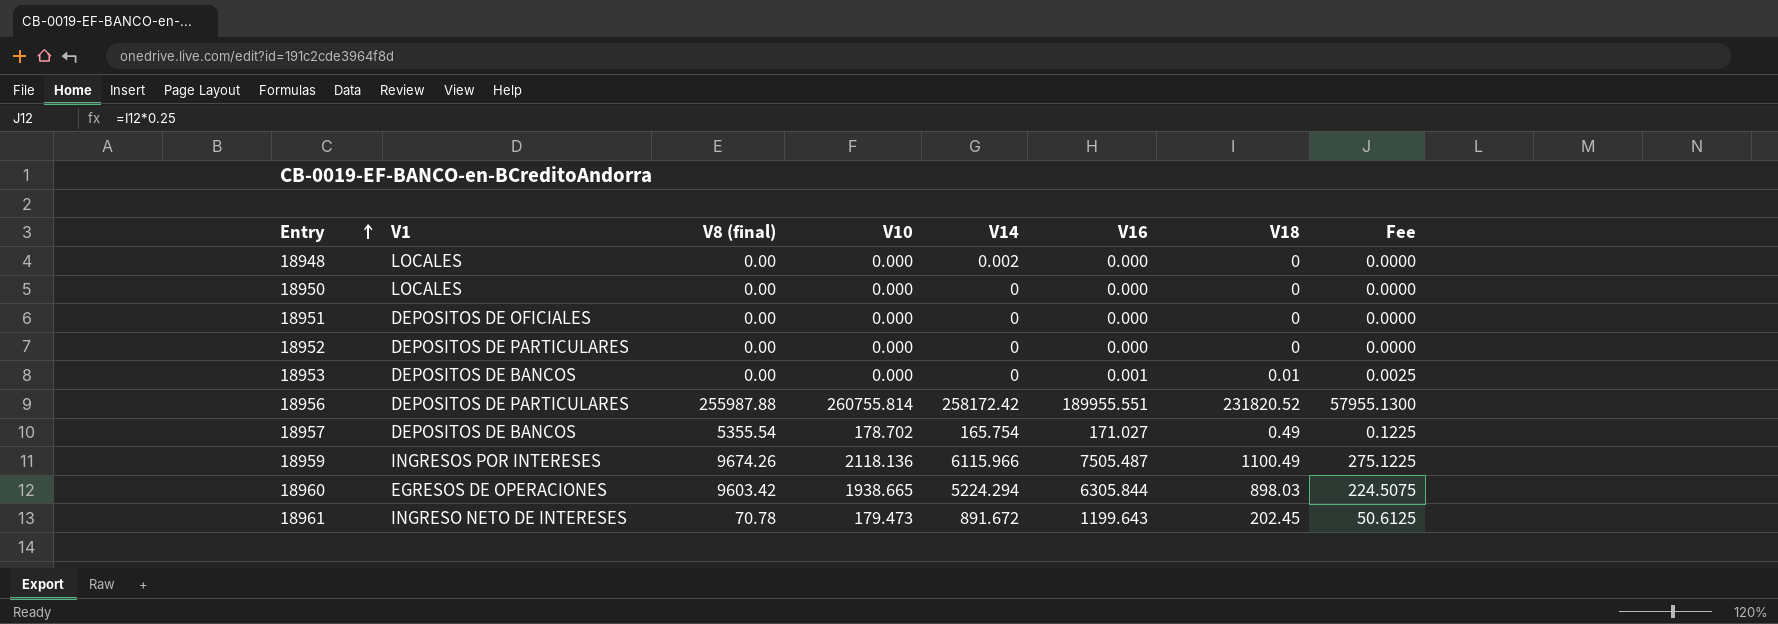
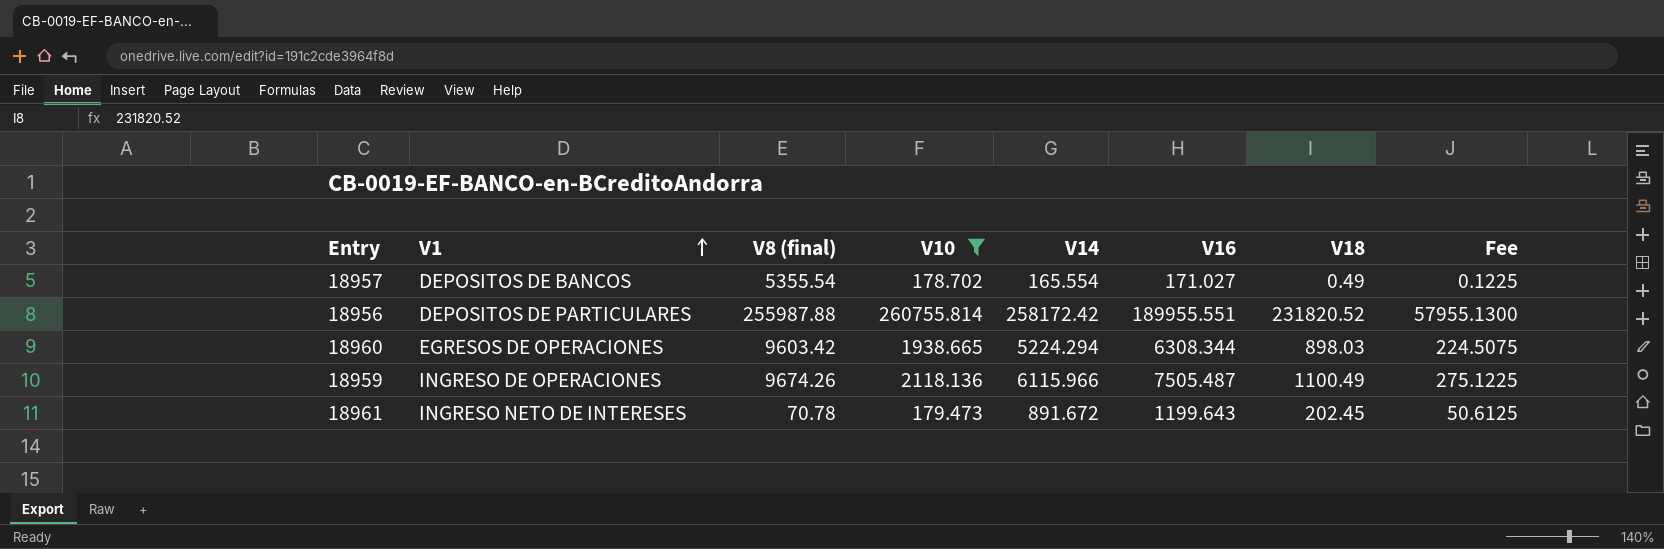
filter: none -> V10 != 0.000
row order: Entry ascending -> V1 ascending
18957 | V14: 165.754 -> 165.554
18960 | V16: 6305.844 -> 6308.344
18959 | V1: INGRESOS POR INTERESES -> INGRESO DE OPERACIONES

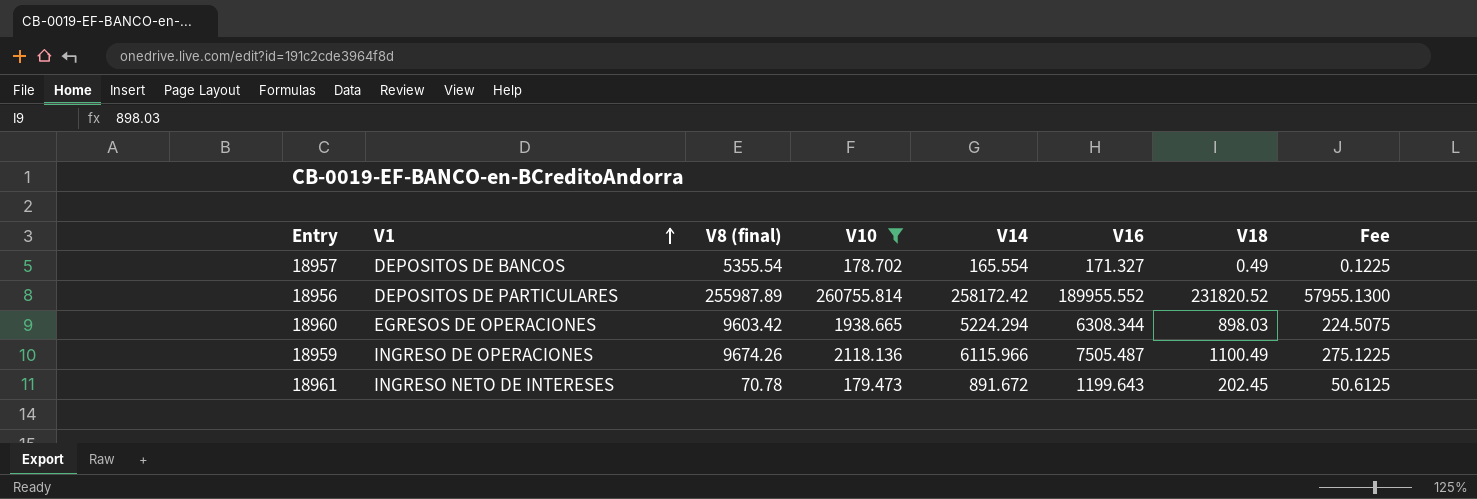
18957 | V16: 171.027 -> 171.327
18956 | V8 (final): 255987.88 -> 255987.89
18956 | V16: 189955.551 -> 189955.552

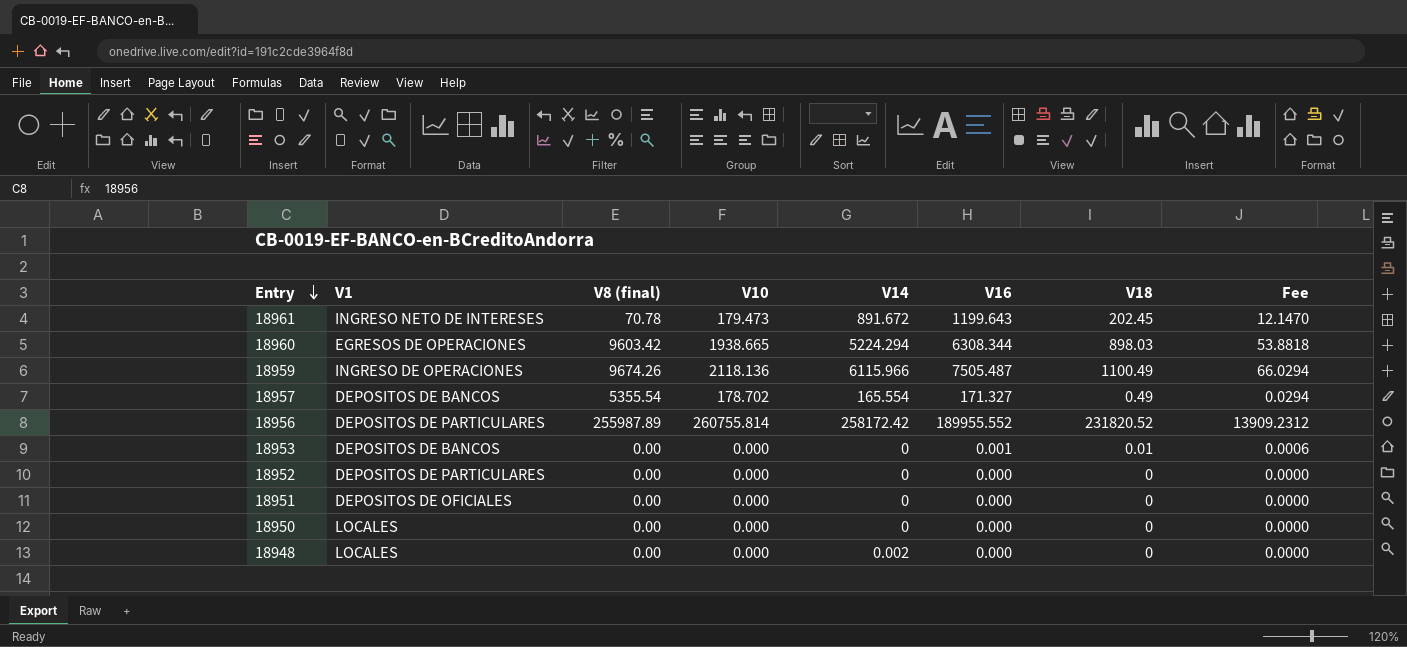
filter: V10 != 0.000 -> none
row order: V1 ascending -> Entry descending
column Fee | formula: [V18] * 0.25 -> [V18] * 0.06

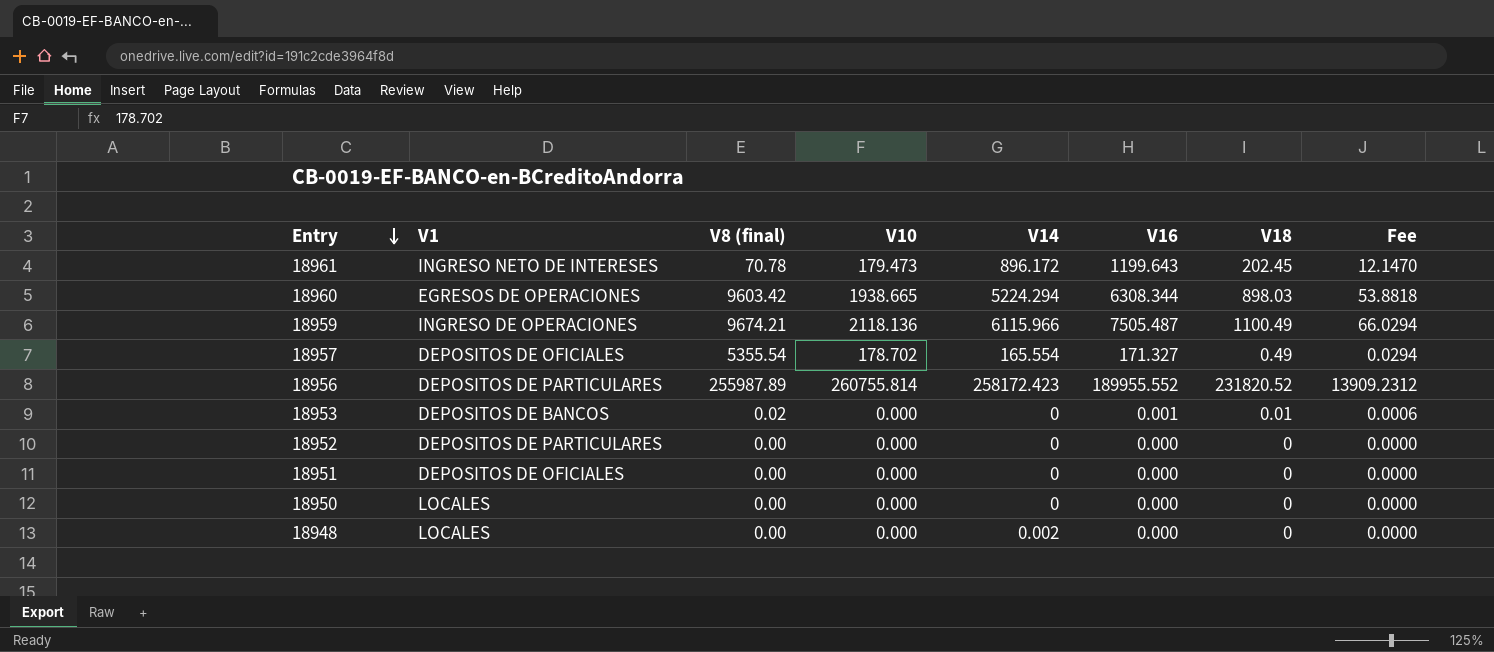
18961 | V14: 891.672 -> 896.172
18959 | V8 (final): 9674.26 -> 9674.21
18957 | V1: DEPOSITOS DE BANCOS -> DEPOSITOS DE OFICIALES
18956 | V14: 258172.42 -> 258172.423
18953 | V8 (final): 0.00 -> 0.02

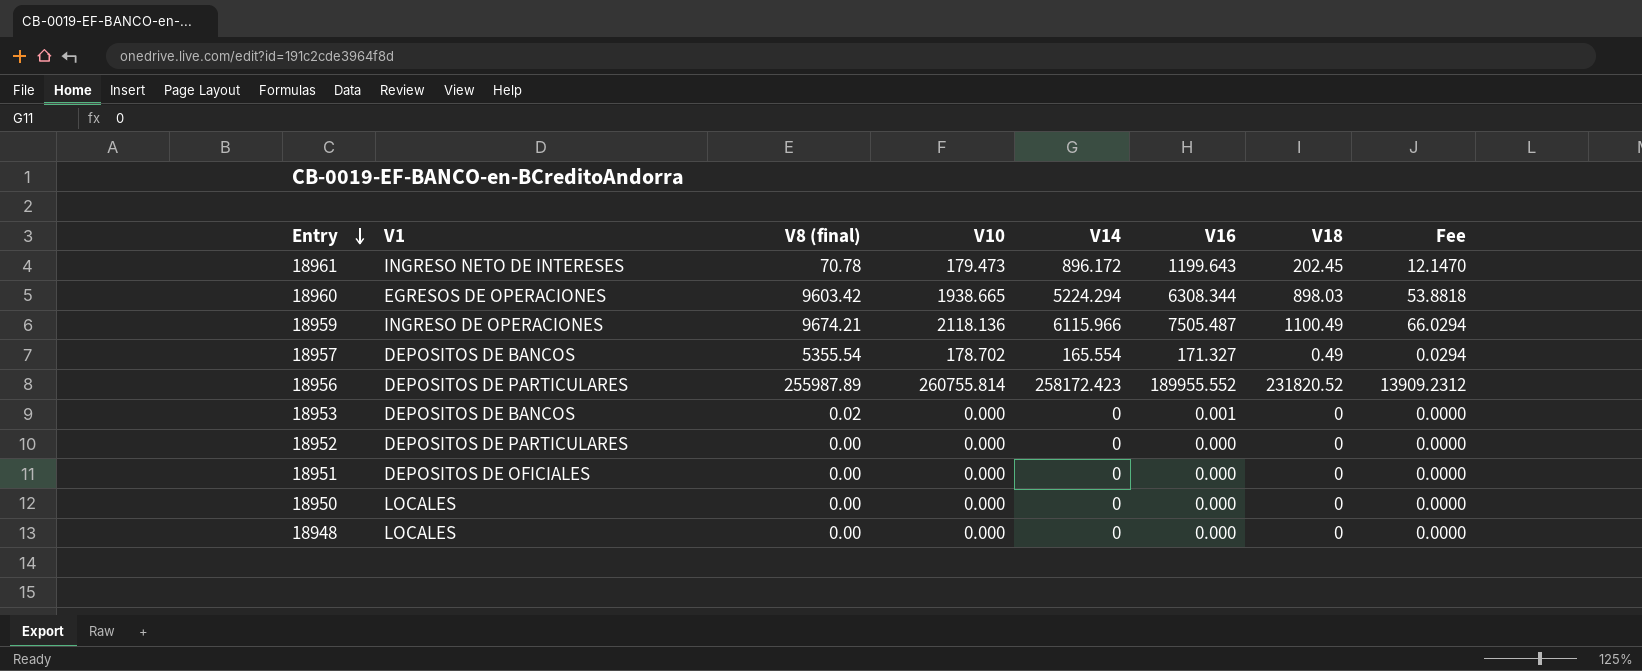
18957 | V1: DEPOSITOS DE OFICIALES -> DEPOSITOS DE BANCOS
18953 | V18: 0.01 -> 0
18953 | Fee: 0.0006 -> 0.0000
18948 | V14: 0.002 -> 0

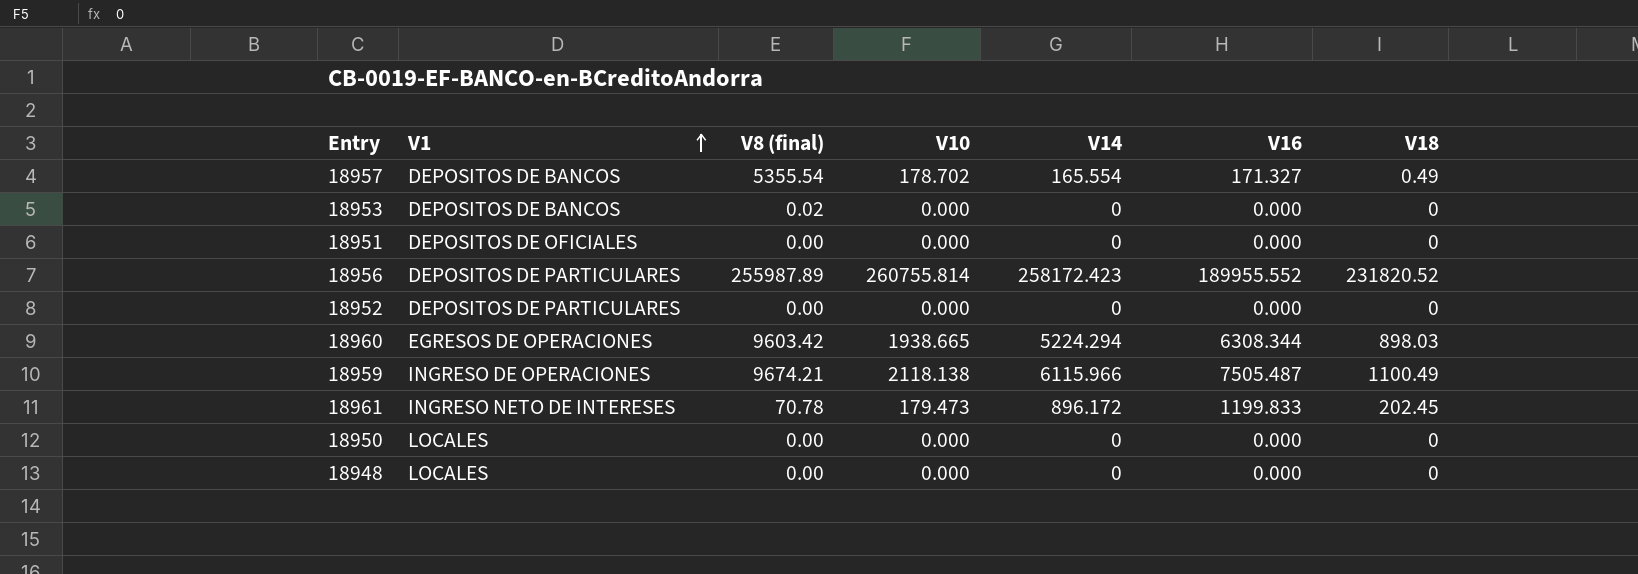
row order: Entry descending -> V1 ascending
column Fee | formula: [V18] * 0.06 -> none
18953 | V16: 0.001 -> 0.000
18959 | V10: 2118.136 -> 2118.138
18961 | V16: 1199.643 -> 1199.833

